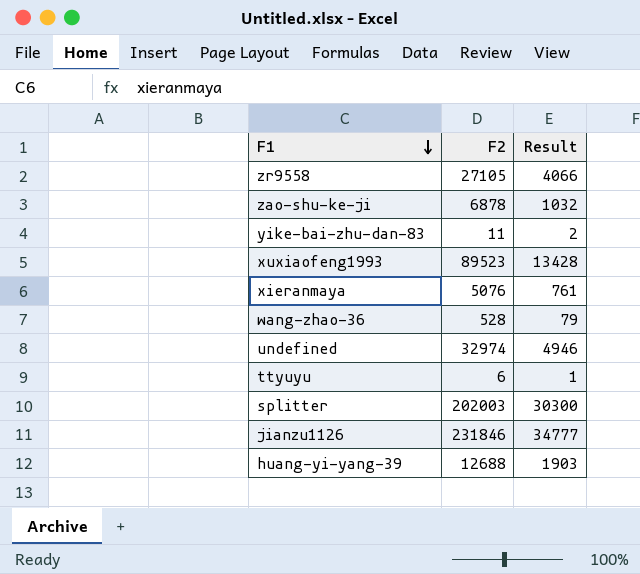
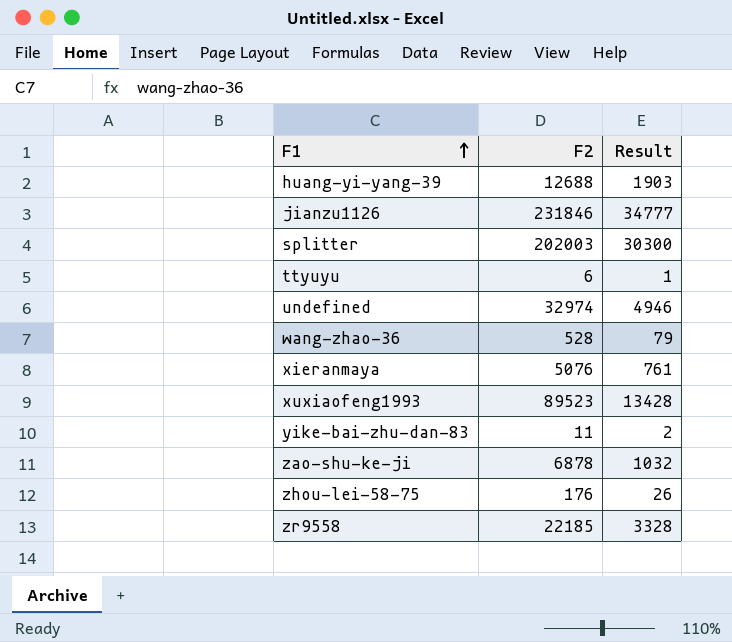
row order: F1 descending -> F1 ascending
row zhou-lei-58-75: none -> 176 | 26
zr9558 | F2: 27105 -> 22185
zr9558 | Result: 4066 -> 3328

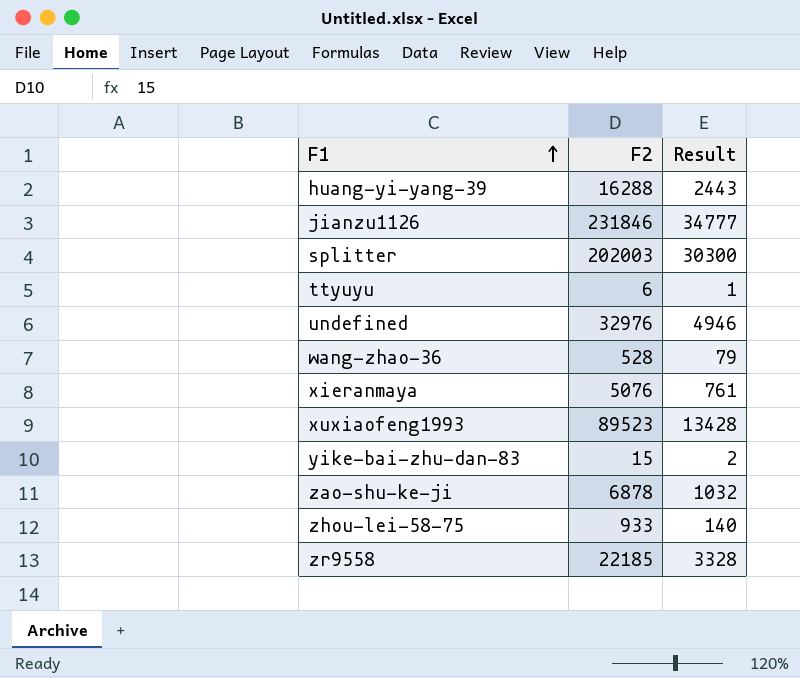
huang-yi-yang-39 | F2: 12688 -> 16288
huang-yi-yang-39 | Result: 1903 -> 2443
undefined | F2: 32974 -> 32976
yike-bai-zhu-dan-83 | F2: 11 -> 15
zhou-lei-58-75 | F2: 176 -> 933
zhou-lei-58-75 | Result: 26 -> 140

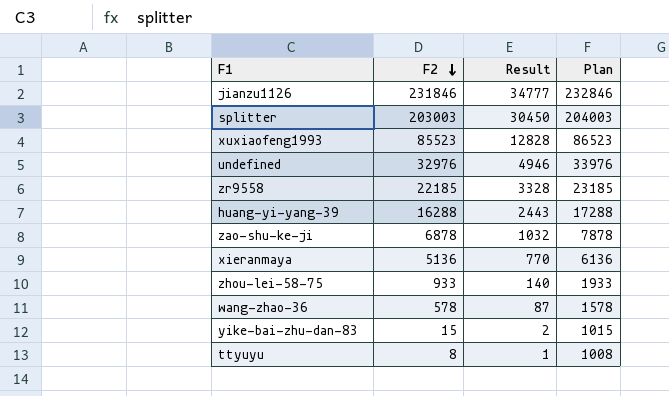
row order: F1 ascending -> F2 descending
column Plan | formula: none -> [F2] + 1000
splitter | F2: 202003 -> 203003
splitter | Result: 30300 -> 30450
xuxiaofeng1993 | F2: 89523 -> 85523
xuxiaofeng1993 | Result: 13428 -> 12828
xieranmaya | F2: 5076 -> 5136
xieranmaya | Result: 761 -> 770
wang-zhao-36 | F2: 528 -> 578
wang-zhao-36 | Result: 79 -> 87
ttyuyu | F2: 6 -> 8

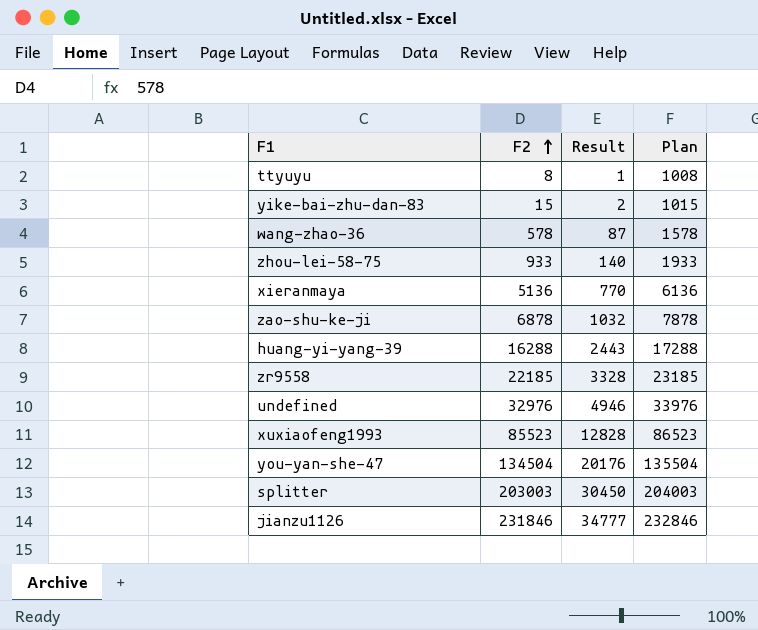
row order: F2 descending -> F2 ascending
row you-yan-she-47: none -> 134504 | 20176 | 135504

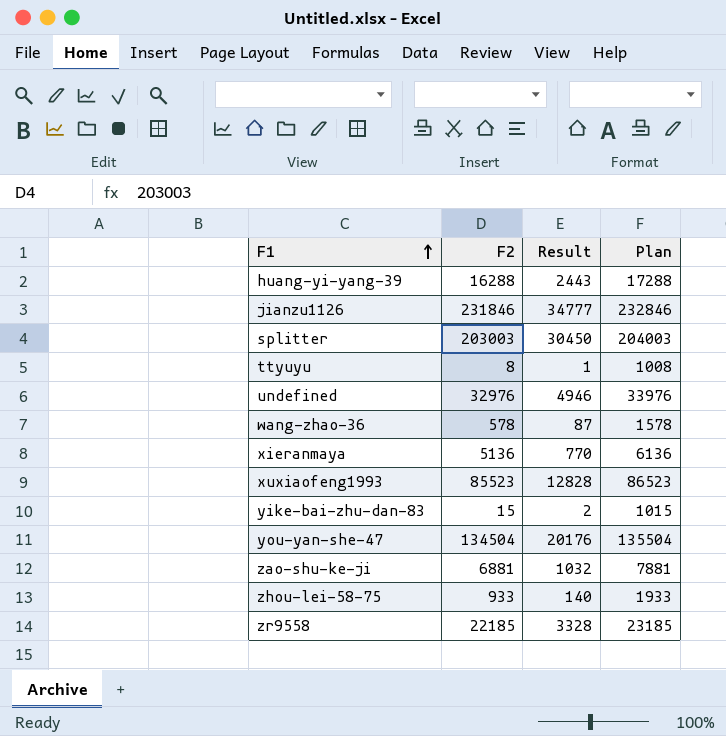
row order: F2 ascending -> F1 ascending
zao-shu-ke-ji | F2: 6878 -> 6881
zao-shu-ke-ji | Plan: 7878 -> 7881

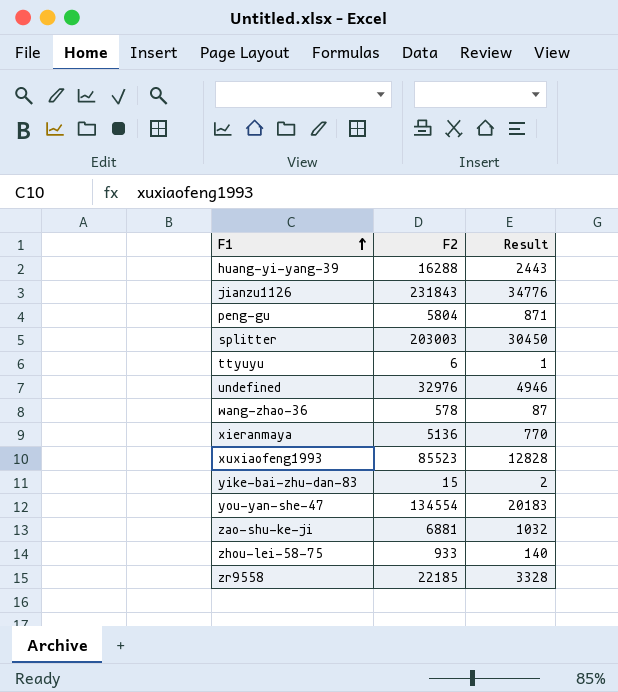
column Plan | formula: [F2] + 1000 -> none
jianzu1126 | F2: 231846 -> 231843
jianzu1126 | Result: 34777 -> 34776
row peng-gu: none -> 5804 | 871
ttyuyu | F2: 8 -> 6
you-yan-she-47 | F2: 134504 -> 134554
you-yan-she-47 | Result: 20176 -> 20183

